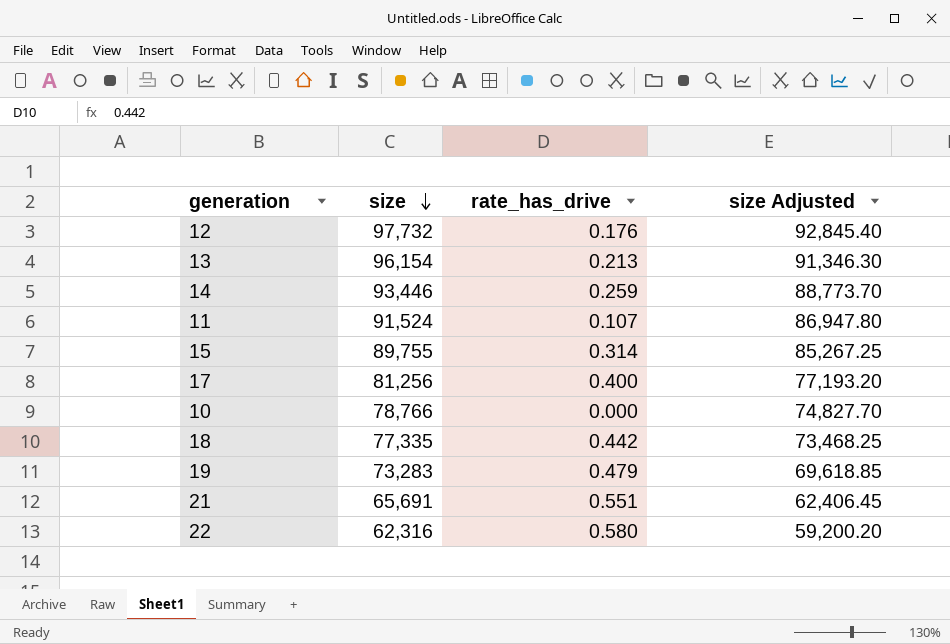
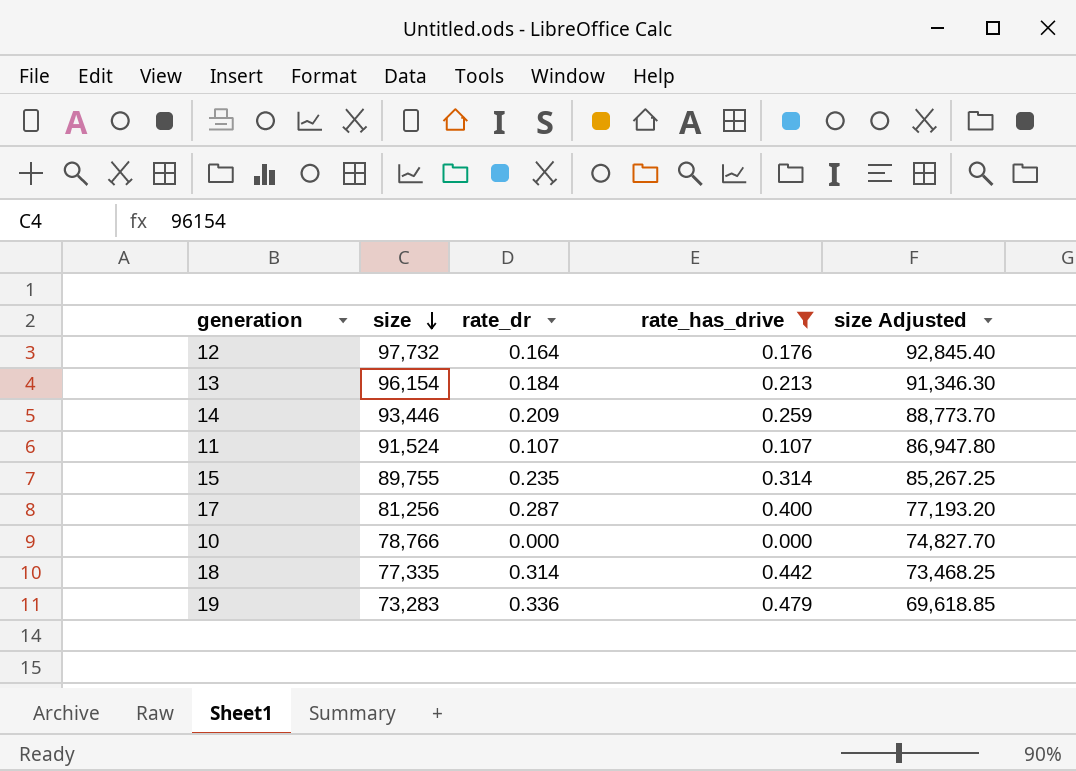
filter: none -> rate_has_drive <= 0.479
column rate_dr | position: none -> 3

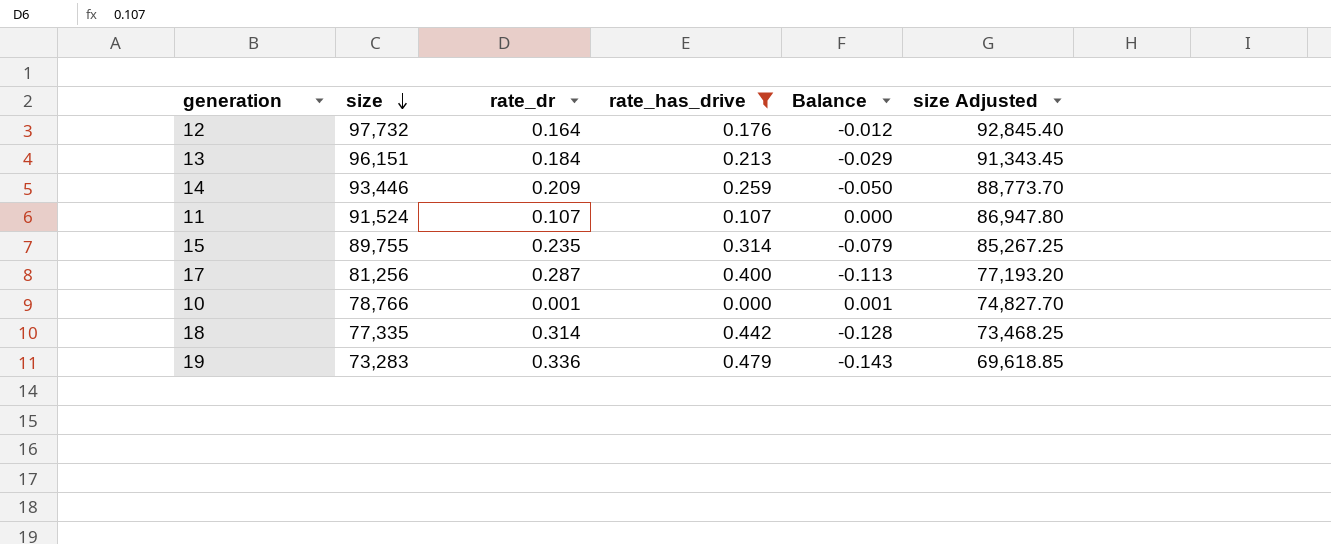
column Balance | formula: none -> [rate_dr] - [rate_has_drive]
13 | size: 96,154 -> 96,151
13 | size Adjusted: 91,346.30 -> 91,343.45
10 | rate_dr: 0.000 -> 0.001

